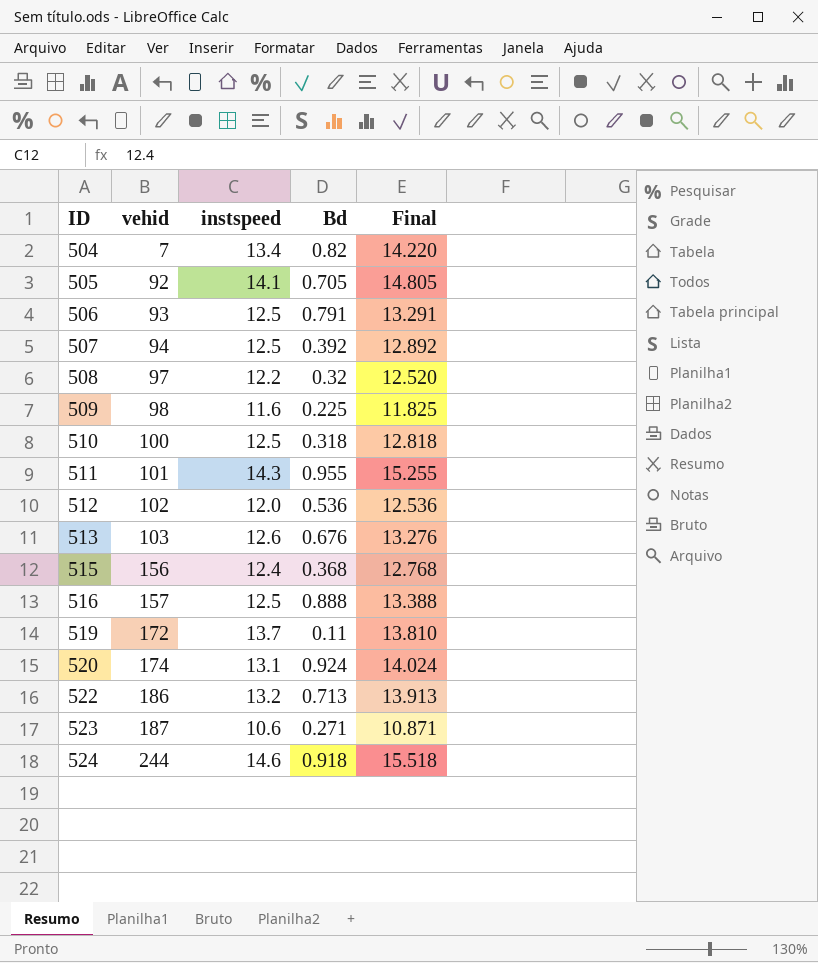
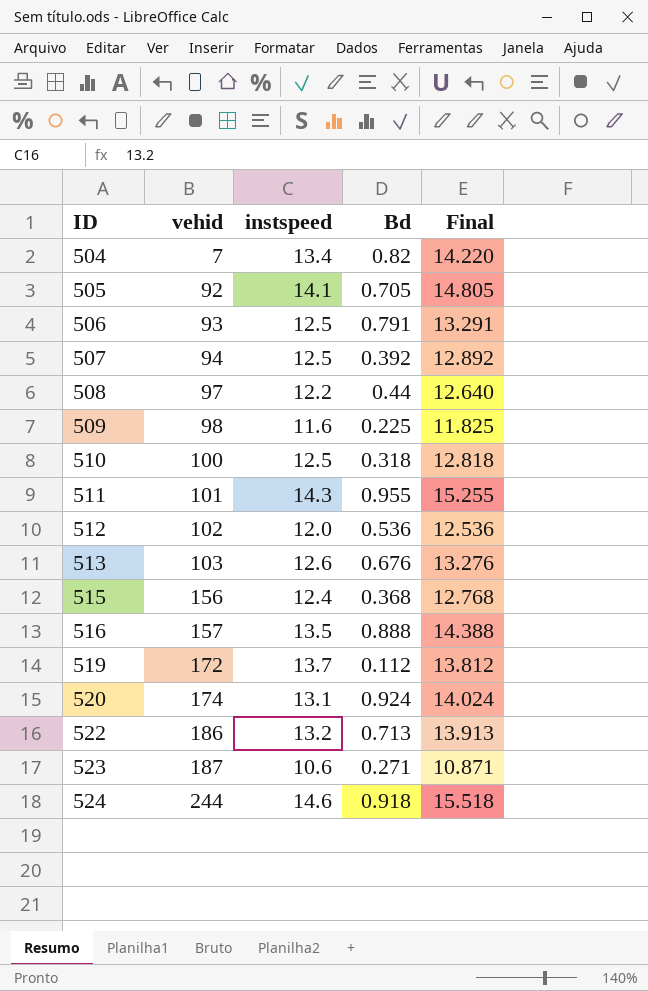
508 | Bd: 0.32 -> 0.44
508 | Final: 12.520 -> 12.640
516 | instspeed: 12.5 -> 13.5
516 | Final: 13.388 -> 14.388
519 | Bd: 0.11 -> 0.112
519 | Final: 13.810 -> 13.812

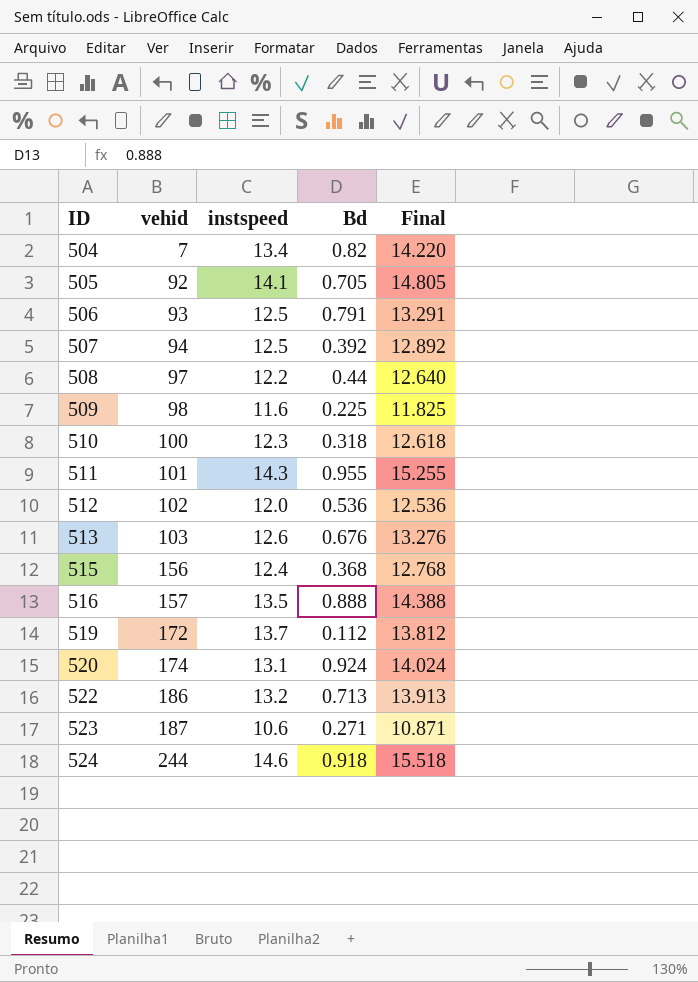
510 | instspeed: 12.5 -> 12.3
510 | Final: 12.818 -> 12.618

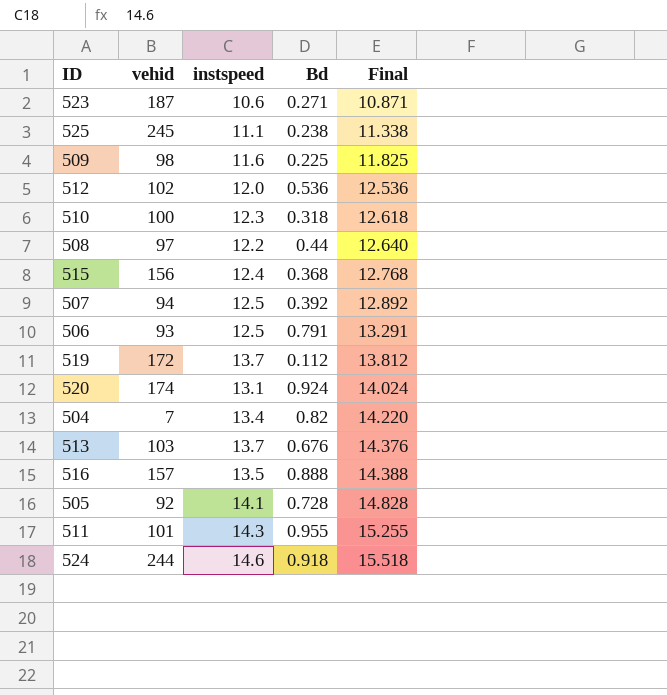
row order: ID ascending -> Final ascending
row 522: 186 | 13.2 | 0.713 | 13.913 -> none
row 525: none -> 245 | 11.1 | 0.238 | 11.338
513 | instspeed: 12.6 -> 13.7
513 | Final: 13.276 -> 14.376
505 | Bd: 0.705 -> 0.728
505 | Final: 14.805 -> 14.828

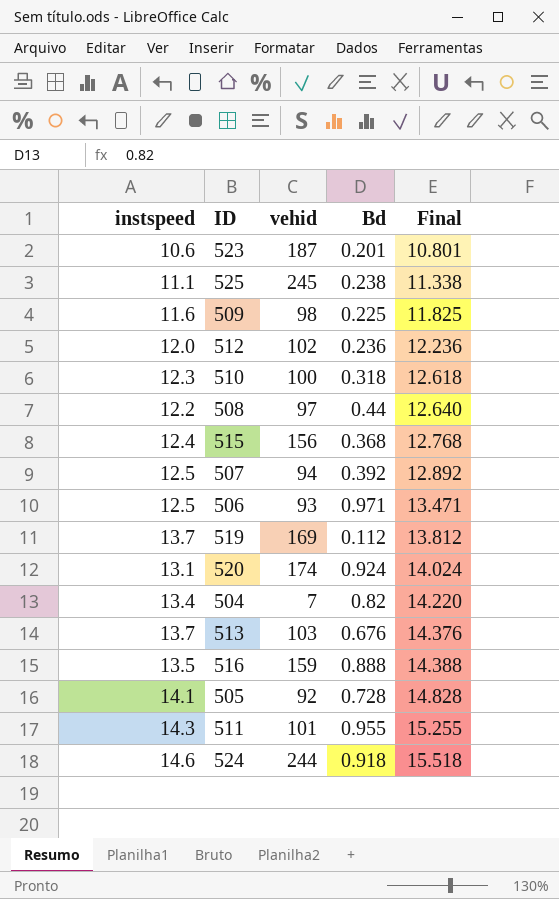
column instspeed | position: 3 -> 1
523 | Bd: 0.271 -> 0.201
523 | Final: 10.871 -> 10.801
512 | Bd: 0.536 -> 0.236
512 | Final: 12.536 -> 12.236
506 | Bd: 0.791 -> 0.971
506 | Final: 13.291 -> 13.471
519 | vehid: 172 -> 169
516 | vehid: 157 -> 159

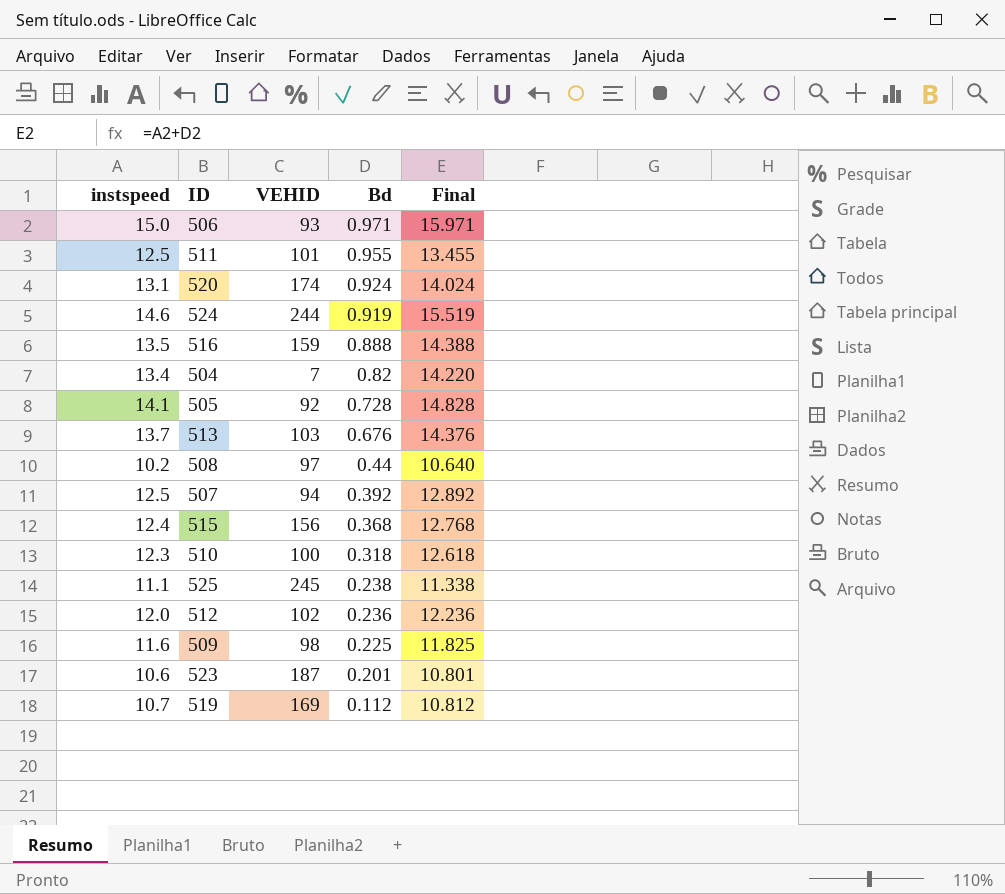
row order: Final ascending -> Bd descending
column name: vehid -> VEHID
506 | instspeed: 12.5 -> 15.0
506 | Final: 13.471 -> 15.971
511 | instspeed: 14.3 -> 12.5
511 | Final: 15.255 -> 13.455
524 | Bd: 0.918 -> 0.919
524 | Final: 15.518 -> 15.519
508 | instspeed: 12.2 -> 10.2
508 | Final: 12.640 -> 10.640
519 | instspeed: 13.7 -> 10.7
519 | Final: 13.812 -> 10.812

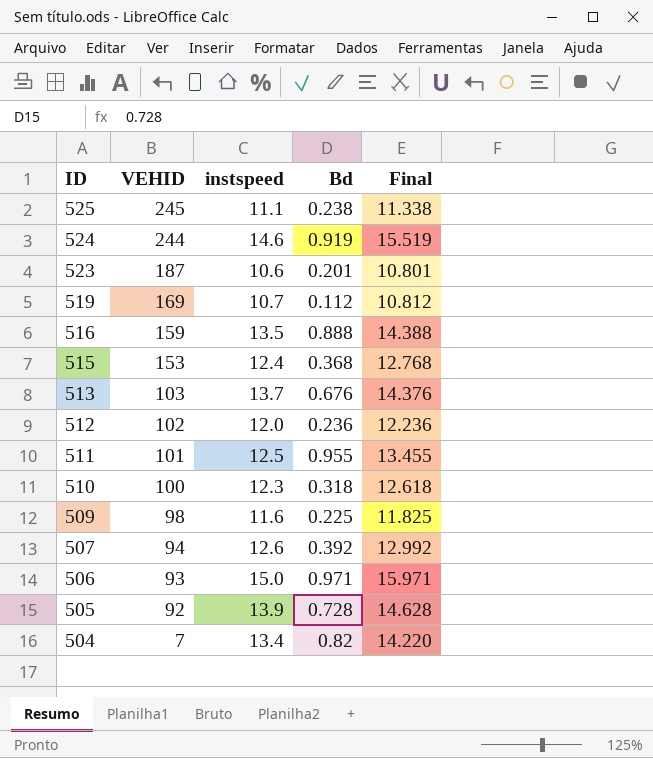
row order: Bd descending -> ID descending
column instspeed | position: 1 -> 3
row 520: 13.1 | 174 | 0.924 | 14.024 -> none
row 508: 10.2 | 97 | 0.44 | 10.640 -> none
515 | VEHID: 156 -> 153
507 | instspeed: 12.5 -> 12.6
507 | Final: 12.892 -> 12.992
505 | instspeed: 14.1 -> 13.9
505 | Final: 14.828 -> 14.628

